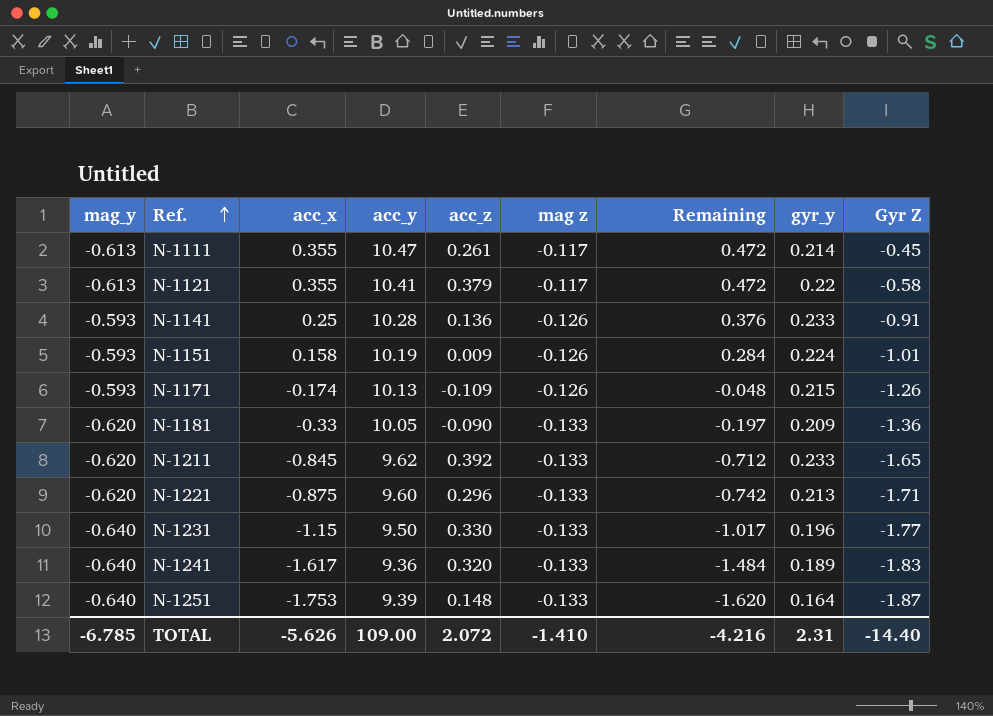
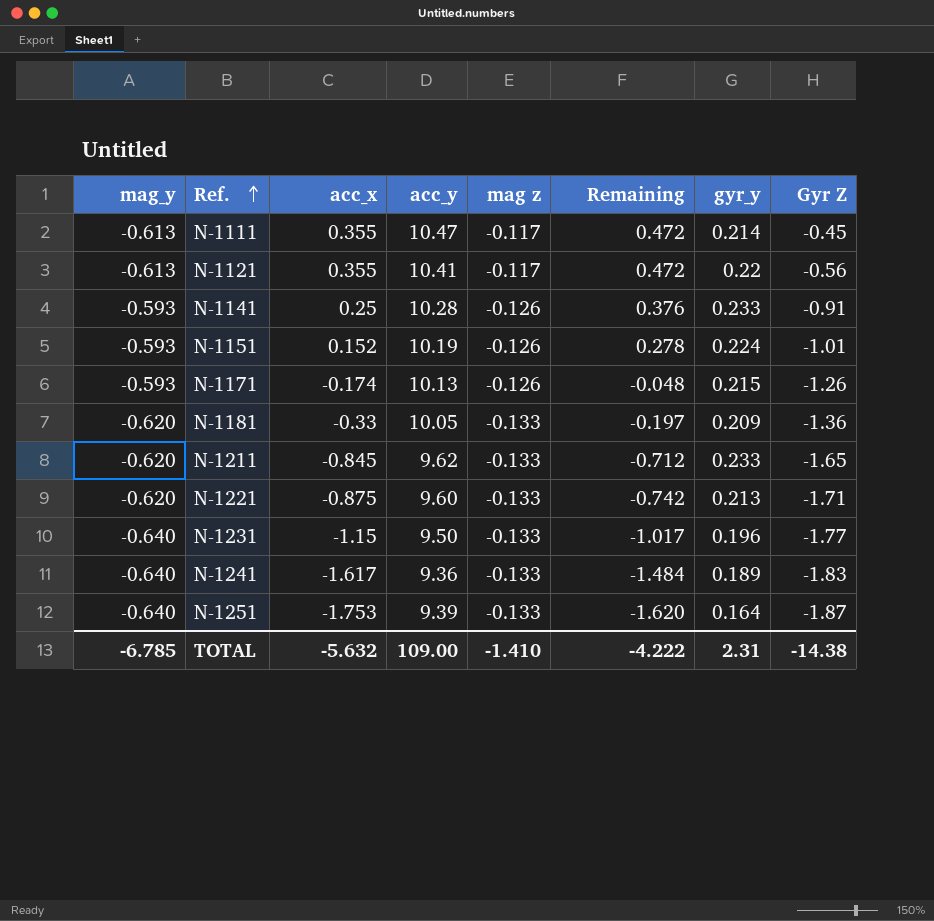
column acc_z | position: 5 -> none
N-1121 | Gyr Z: -0.58 -> -0.56
N-1151 | acc_x: 0.158 -> 0.152
N-1151 | Remaining: 0.284 -> 0.278
TOTAL | acc_x: -5.626 -> -5.632
TOTAL | Remaining: -4.216 -> -4.222
TOTAL | Gyr Z: -14.40 -> -14.38

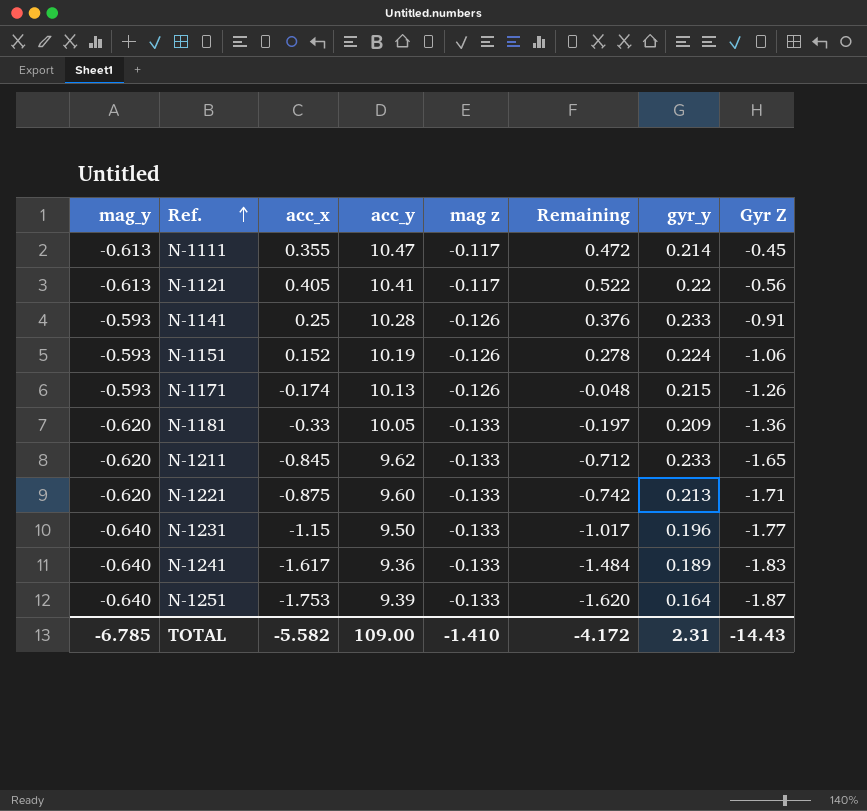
N-1121 | acc_x: 0.355 -> 0.405
N-1121 | Remaining: 0.472 -> 0.522
N-1151 | Gyr Z: -1.01 -> -1.06
TOTAL | acc_x: -5.632 -> -5.582
TOTAL | Remaining: -4.222 -> -4.172
TOTAL | Gyr Z: -14.38 -> -14.43

